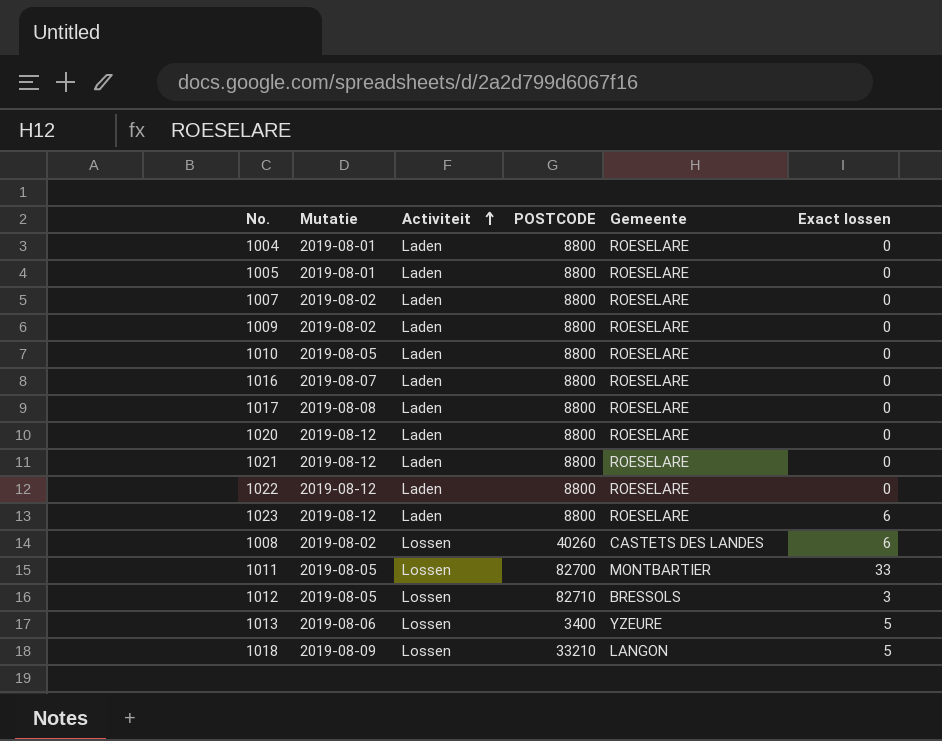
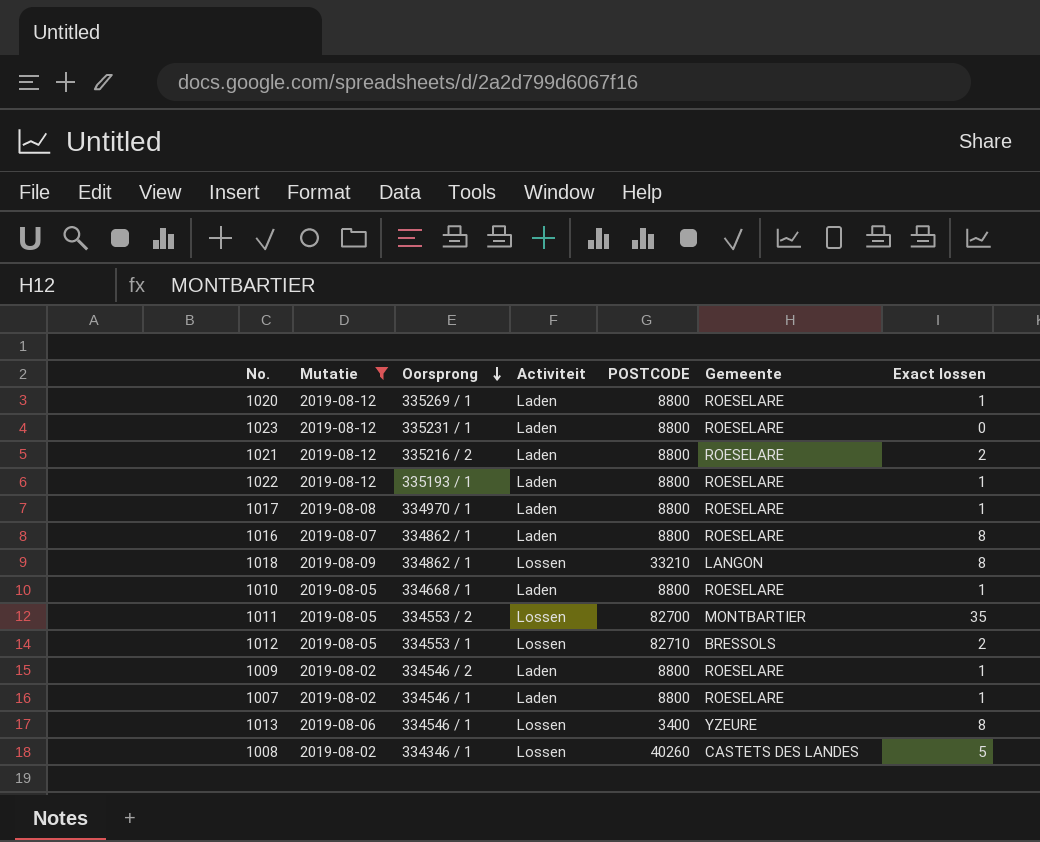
filter: none -> Mutatie != 2019-08-01
row order: Activiteit ascending -> Oorsprong descending
column Oorsprong | position: none -> 3
1020 | Exact lossen: 0 -> 1
1023 | Exact lossen: 6 -> 0
1021 | Exact lossen: 0 -> 2
1022 | Exact lossen: 0 -> 1
1017 | Exact lossen: 0 -> 1
1016 | Exact lossen: 0 -> 8
1018 | Exact lossen: 5 -> 8
1010 | Exact lossen: 0 -> 1
1011 | Exact lossen: 33 -> 35
1012 | Exact lossen: 3 -> 2
1009 | Exact lossen: 0 -> 1
1007 | Exact lossen: 0 -> 1
1013 | Exact lossen: 5 -> 8
1008 | Exact lossen: 6 -> 5

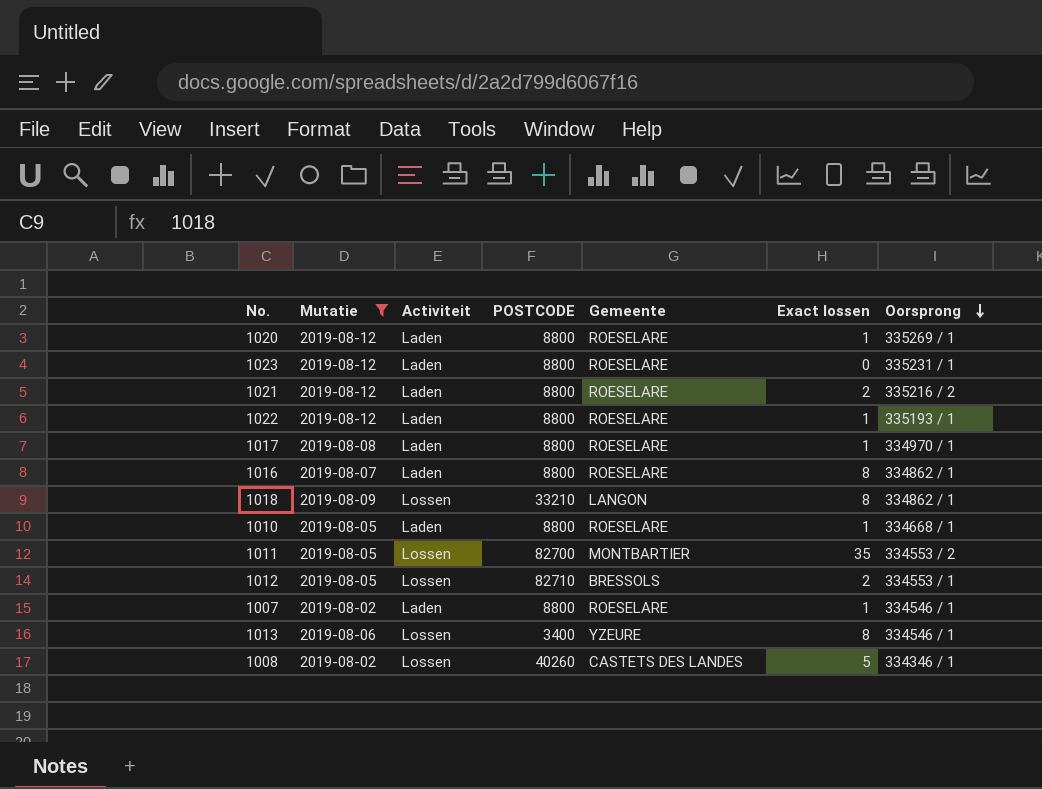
column Oorsprong | position: 3 -> 7
row 1009: 2019-08-02 | 334546 / 2 | Laden | 8800 | ROESELARE | 1 -> none

